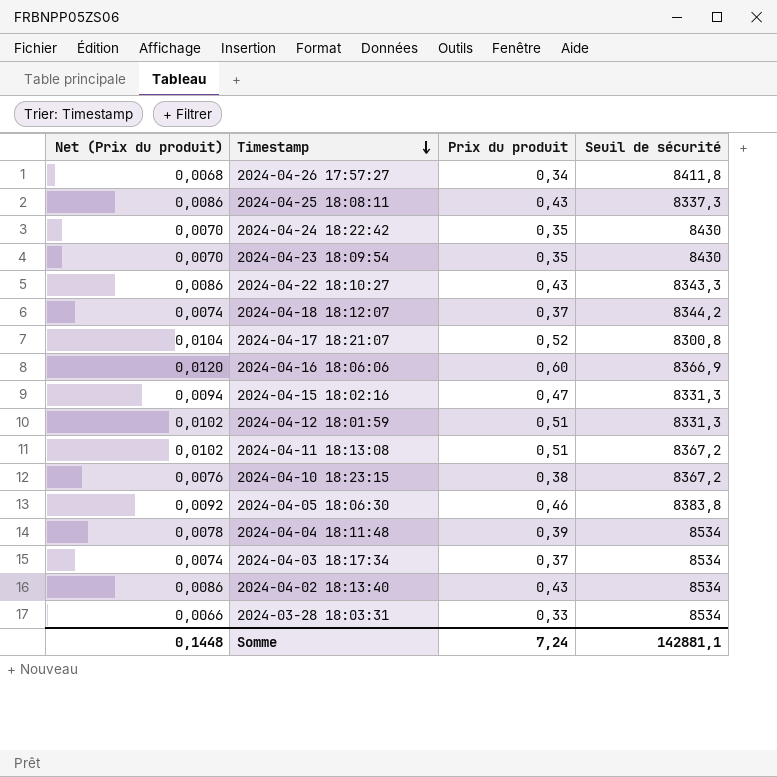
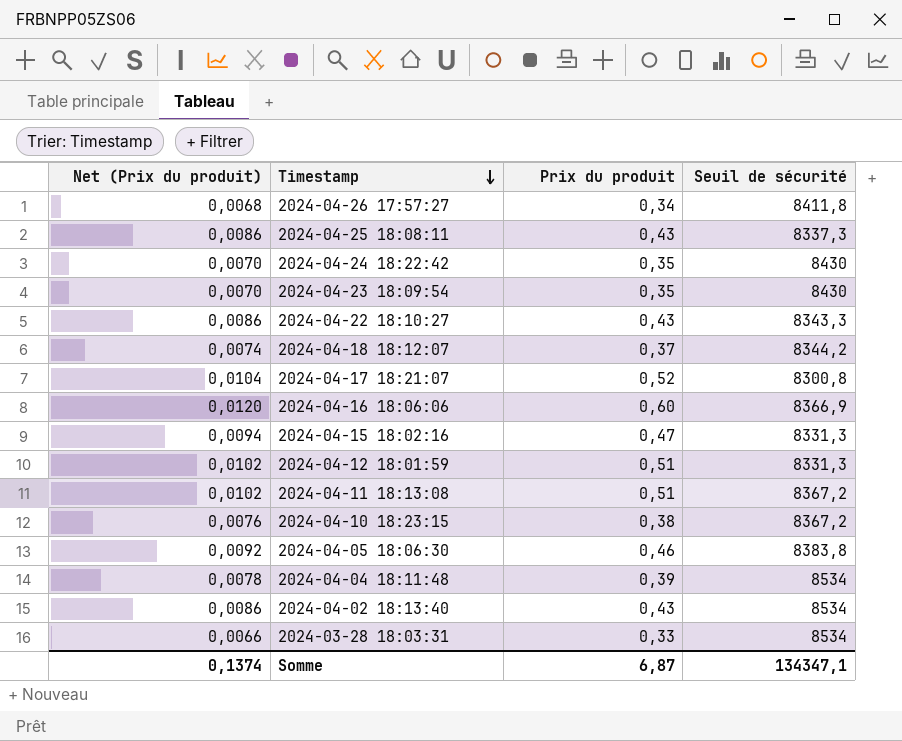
row 2024-04-03 18:17:34: 0,0074 | 0,37 | 8534 -> none
Somme | Net (Prix du produit): 0,1448 -> 0,1374
Somme | Prix du produit: 7,24 -> 6,87
Somme | Seuil de sécurité: 142881,1 -> 134347,1

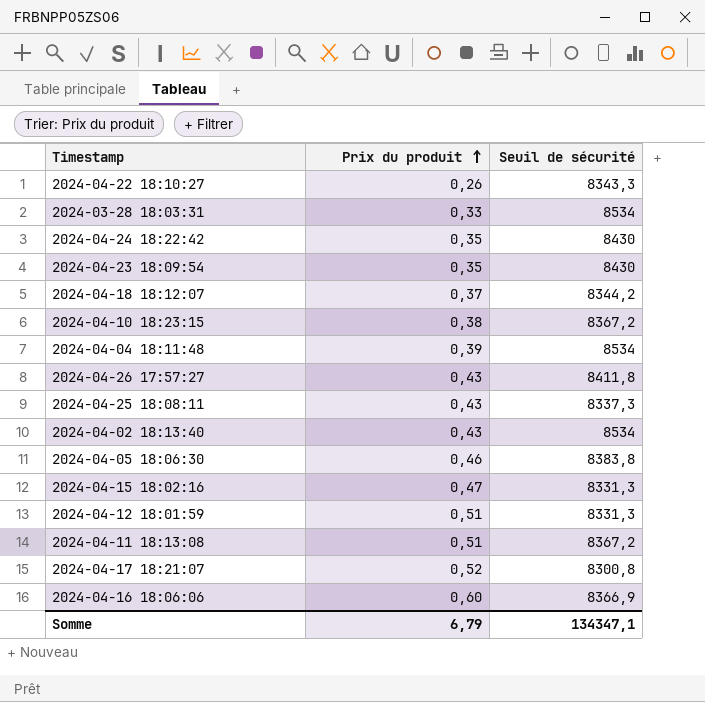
row order: Timestamp descending -> Prix du produit ascending
column Net (Prix du produit) | formula: [Prix du produit] * 0,02 -> none
2024-04-22 18:10:27 | Prix du produit: 0,43 -> 0,26
2024-04-26 17:57:27 | Prix du produit: 0,34 -> 0,43
Somme | Prix du produit: 6,87 -> 6,79

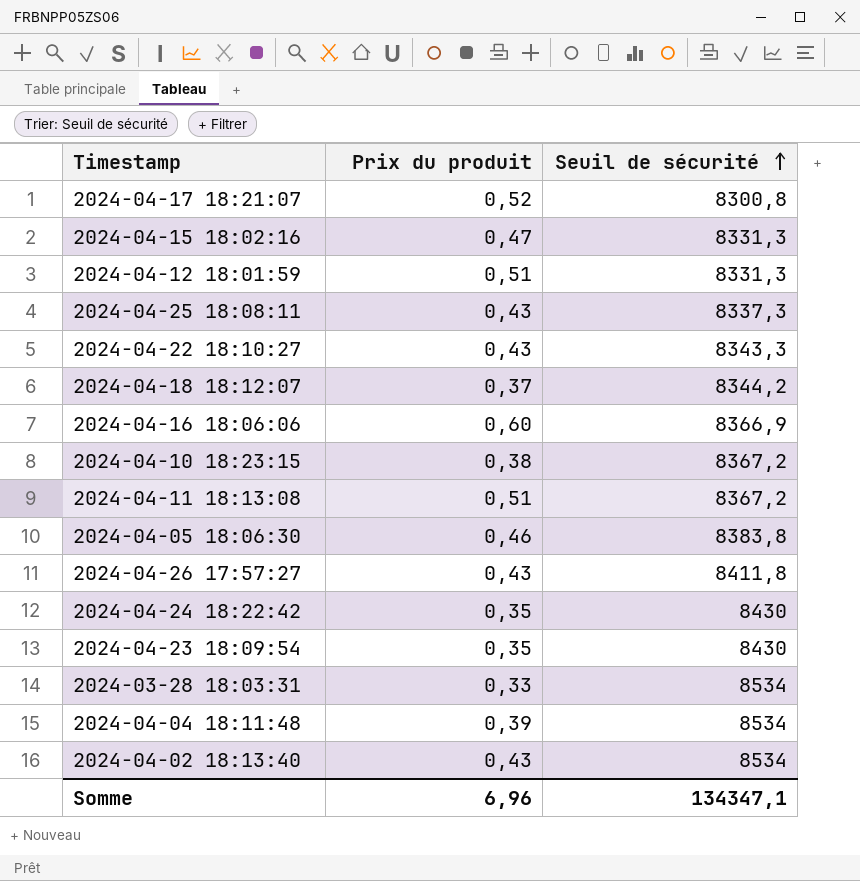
row order: Prix du produit ascending -> Seuil de sécurité ascending
2024-04-22 18:10:27 | Prix du produit: 0,26 -> 0,43
Somme | Prix du produit: 6,79 -> 6,96

